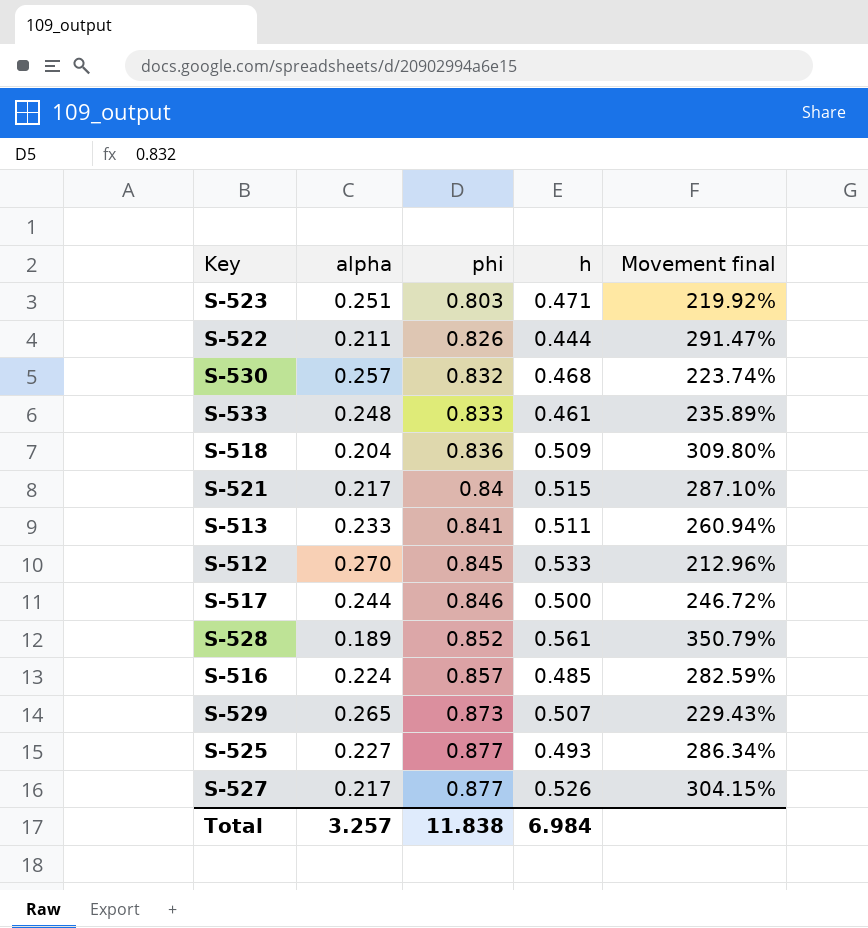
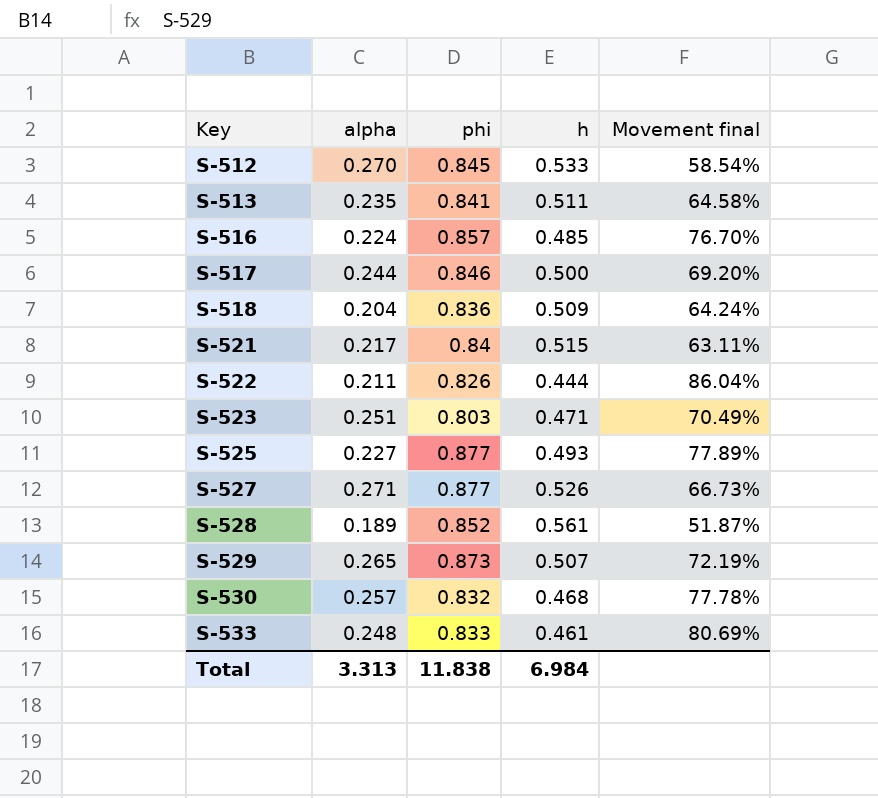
row order: phi ascending -> Key ascending
column Movement final | formula: ([phi] - [alpha]) / [alpha] -> ([phi] - [h]) / [h]
S-513 | alpha: 0.233 -> 0.235
S-527 | alpha: 0.217 -> 0.271
Total | alpha: 3.257 -> 3.313

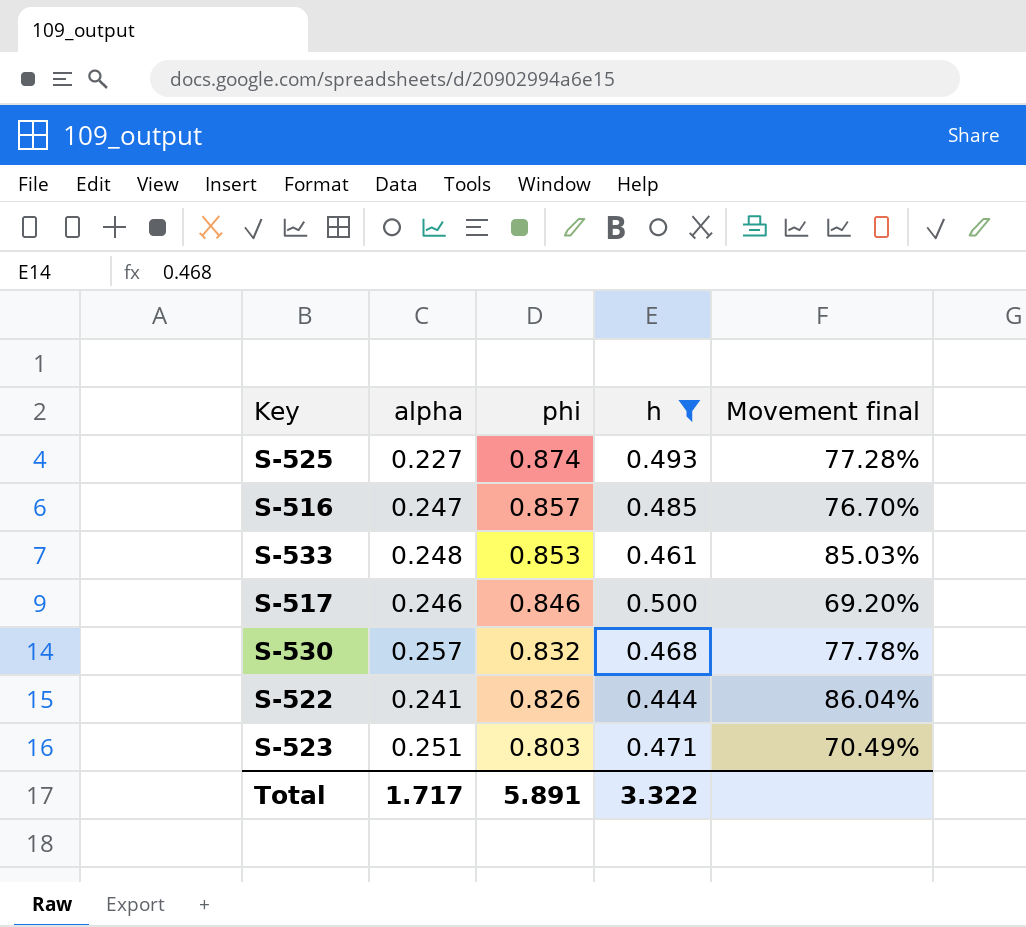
filter: none -> h <= 0.500
row order: Key ascending -> phi descending
S-525 | phi: 0.877 -> 0.874
S-525 | Movement final: 77.89% -> 77.28%
S-516 | alpha: 0.224 -> 0.247
S-533 | phi: 0.833 -> 0.853
S-533 | Movement final: 80.69% -> 85.03%
S-517 | alpha: 0.244 -> 0.246
S-522 | alpha: 0.211 -> 0.241
Total | alpha: 3.313 -> 1.717
Total | phi: 11.838 -> 5.891
Total | h: 6.984 -> 3.322

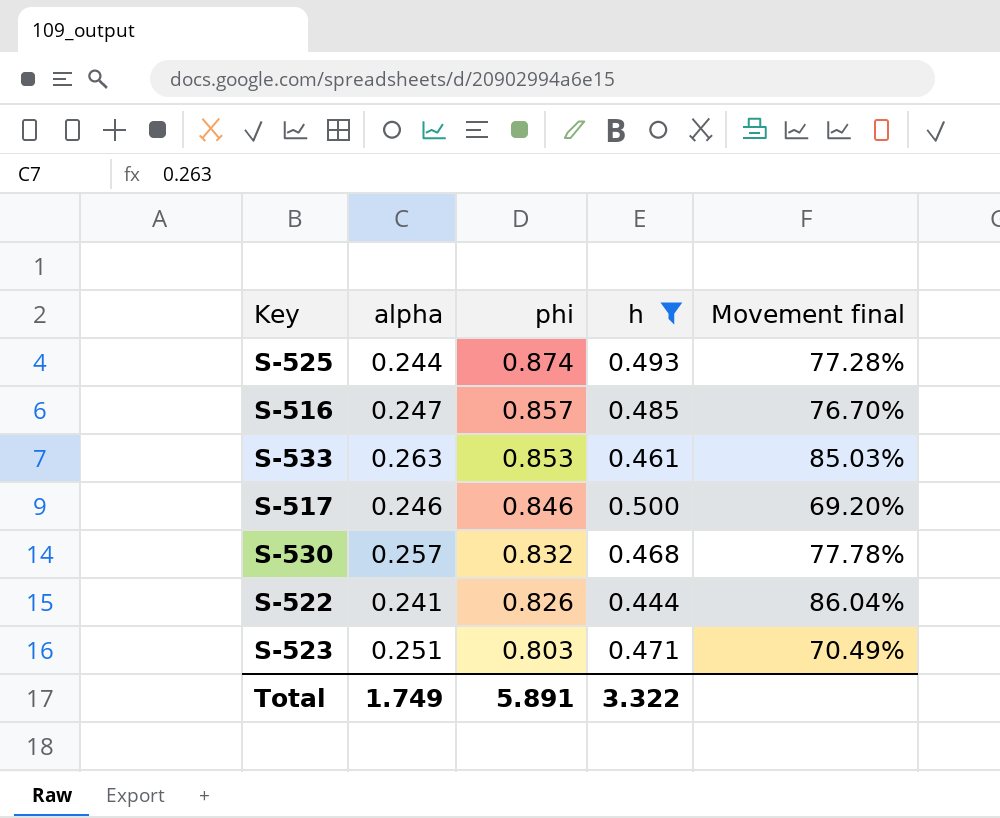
S-525 | alpha: 0.227 -> 0.244
S-533 | alpha: 0.248 -> 0.263
Total | alpha: 1.717 -> 1.749

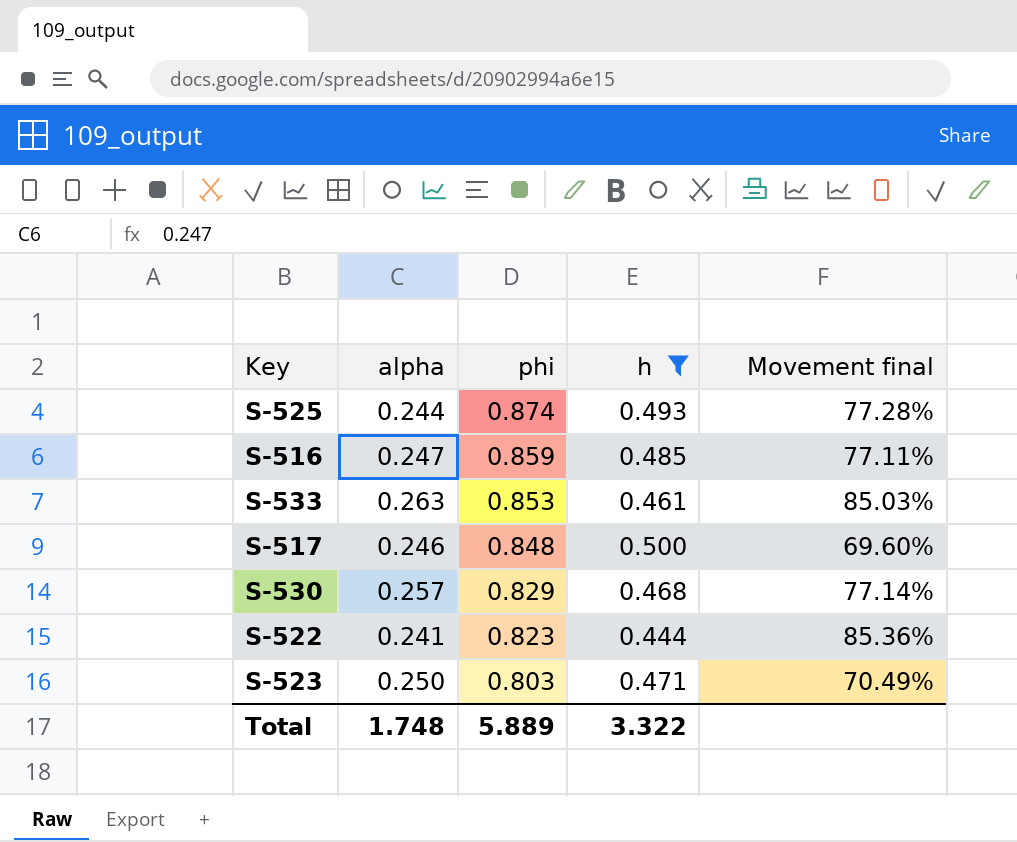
S-516 | phi: 0.857 -> 0.859
S-516 | Movement final: 76.70% -> 77.11%
S-517 | phi: 0.846 -> 0.848
S-517 | Movement final: 69.20% -> 69.60%
S-530 | phi: 0.832 -> 0.829
S-530 | Movement final: 77.78% -> 77.14%
S-522 | phi: 0.826 -> 0.823
S-522 | Movement final: 86.04% -> 85.36%
S-523 | alpha: 0.251 -> 0.250
Total | alpha: 1.749 -> 1.748
Total | phi: 5.891 -> 5.889

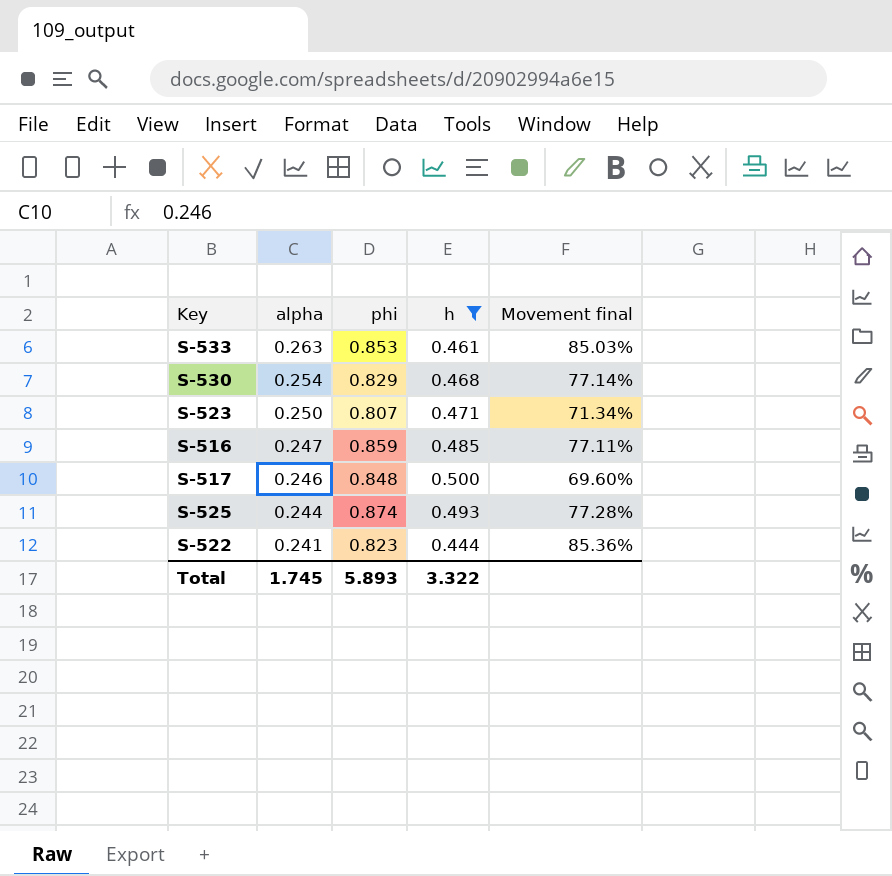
row order: phi descending -> alpha descending
S-530 | alpha: 0.257 -> 0.254
S-523 | phi: 0.803 -> 0.807
S-523 | Movement final: 70.49% -> 71.34%
Total | alpha: 1.748 -> 1.745
Total | phi: 5.889 -> 5.893

